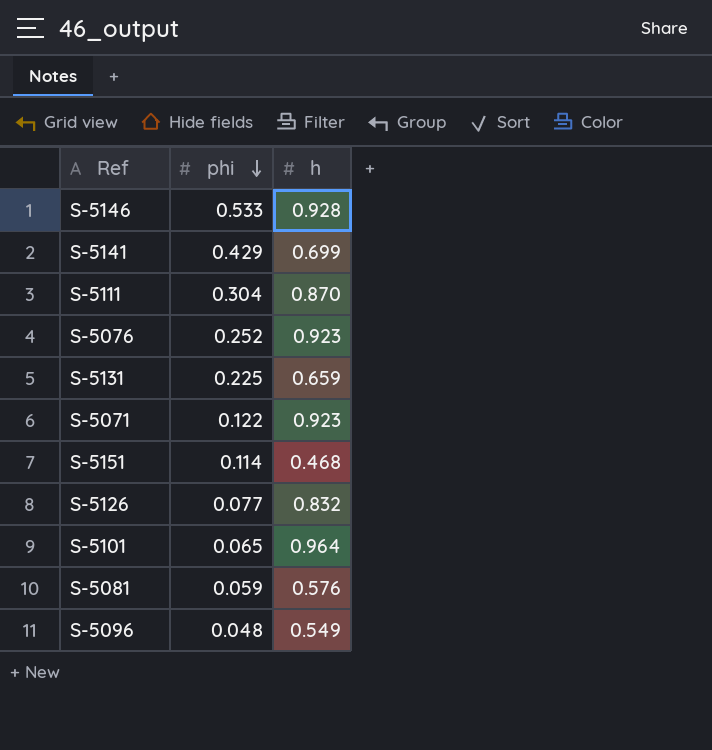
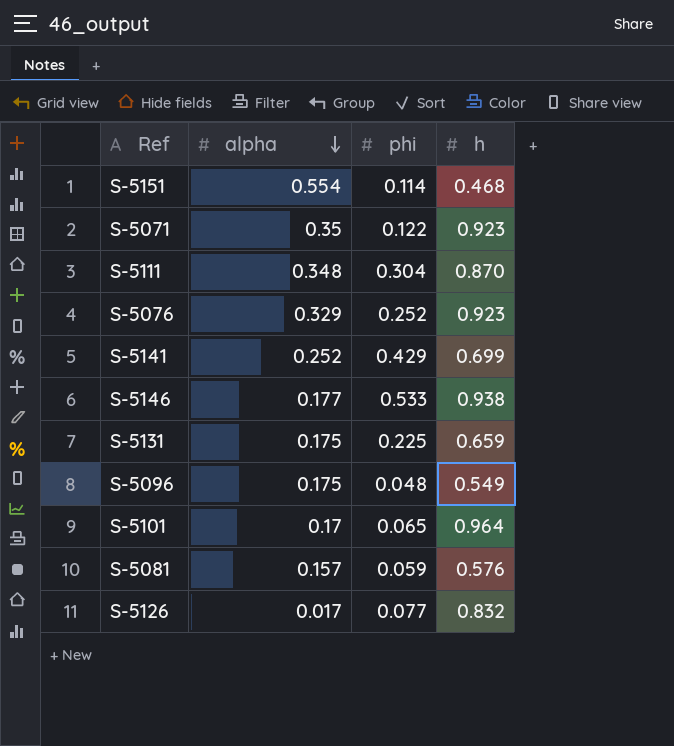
row order: phi descending -> alpha descending
column alpha | position: none -> 2
S-5146 | h: 0.928 -> 0.938

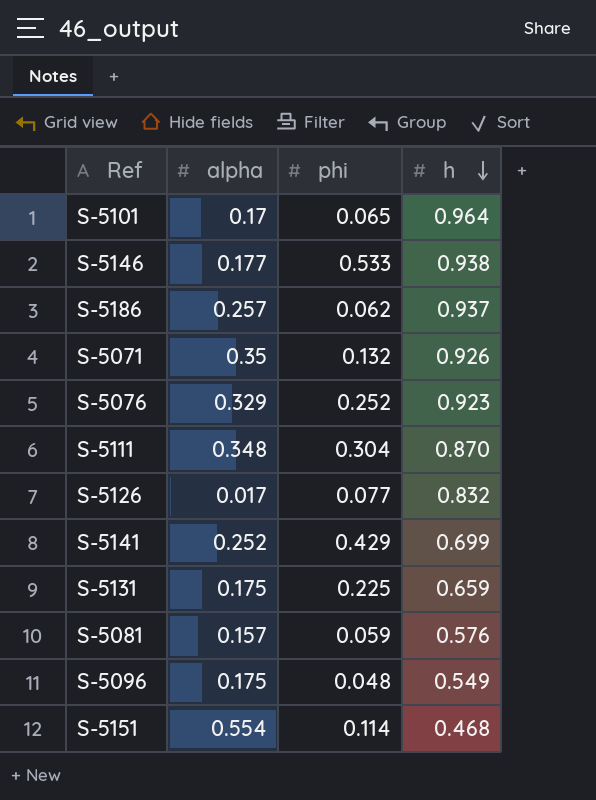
row order: alpha descending -> h descending
row S-5186: none -> 0.257 | 0.062 | 0.937
S-5071 | phi: 0.122 -> 0.132
S-5071 | h: 0.923 -> 0.926

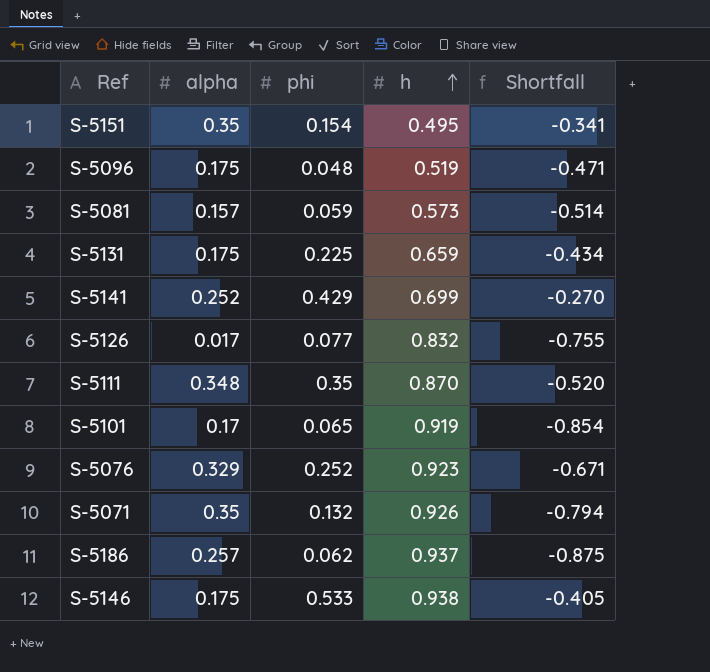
row order: h descending -> h ascending
column Shortfall | formula: none -> [phi] - [h]
S-5151 | alpha: 0.554 -> 0.35
S-5151 | phi: 0.114 -> 0.154
S-5151 | h: 0.468 -> 0.495
S-5096 | h: 0.549 -> 0.519
S-5081 | h: 0.576 -> 0.573
S-5111 | phi: 0.304 -> 0.35
S-5101 | h: 0.964 -> 0.919
S-5146 | alpha: 0.177 -> 0.175

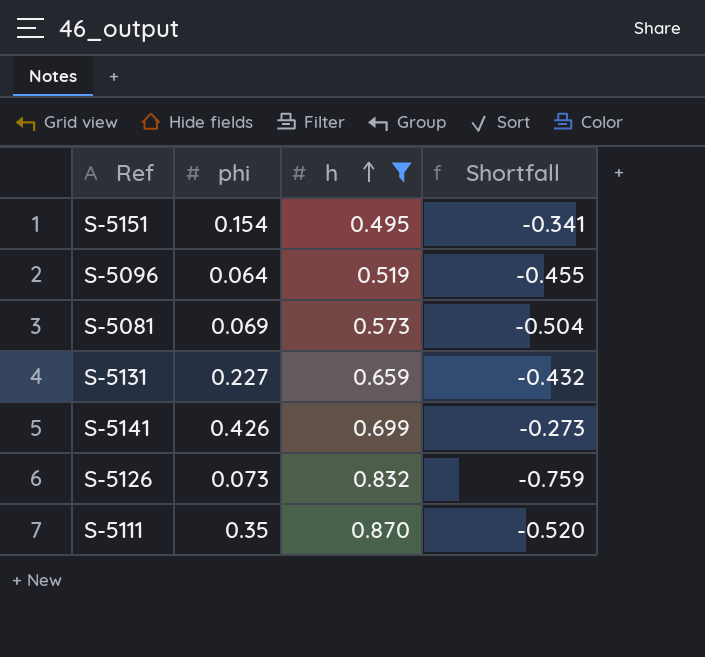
filter: none -> h <= 0.870
column alpha | position: 2 -> none
S-5096 | phi: 0.048 -> 0.064
S-5096 | Shortfall: -0.471 -> -0.455
S-5081 | phi: 0.059 -> 0.069
S-5081 | Shortfall: -0.514 -> -0.504
S-5131 | phi: 0.225 -> 0.227
S-5131 | Shortfall: -0.434 -> -0.432
S-5141 | phi: 0.429 -> 0.426
S-5141 | Shortfall: -0.270 -> -0.273
S-5126 | phi: 0.077 -> 0.073
S-5126 | Shortfall: -0.755 -> -0.759

